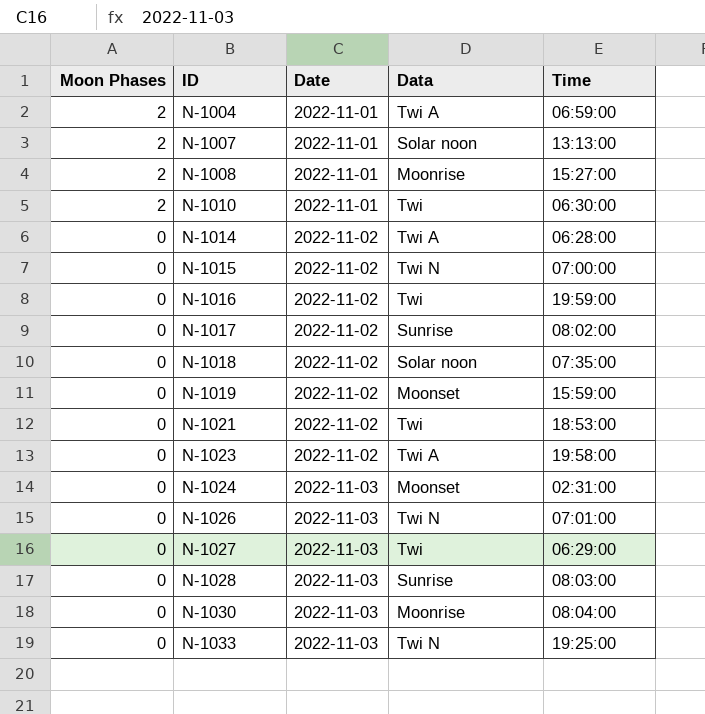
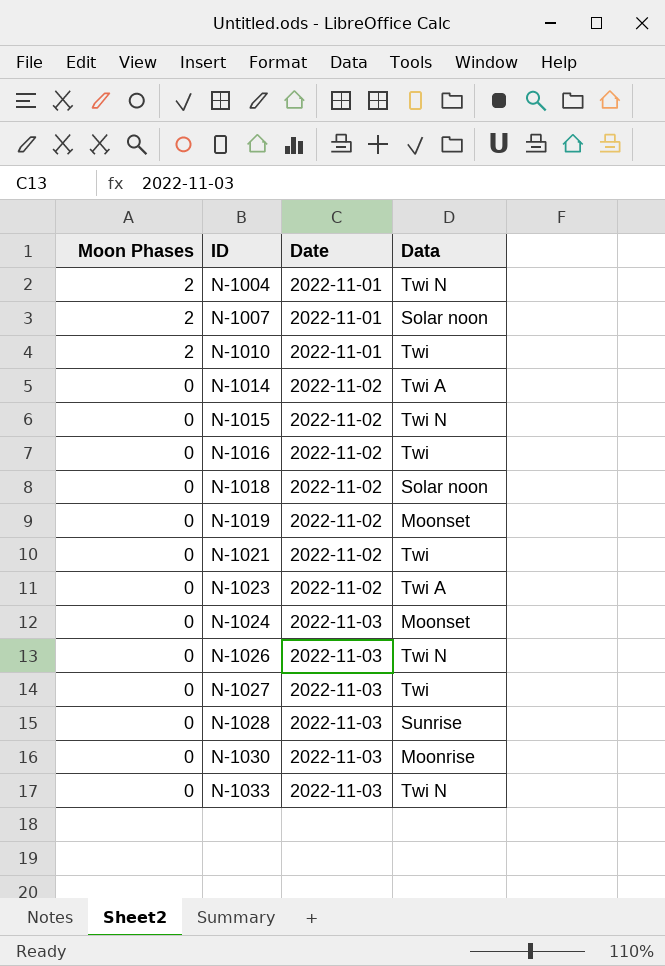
column Time | position: 5 -> none
row N-1008: 2 | 2022-11-01 | Moonrise | 15:27:00 -> none
row N-1017: 0 | 2022-11-02 | Sunrise | 08:02:00 -> none
N-1004 | Data: Twi A -> Twi N

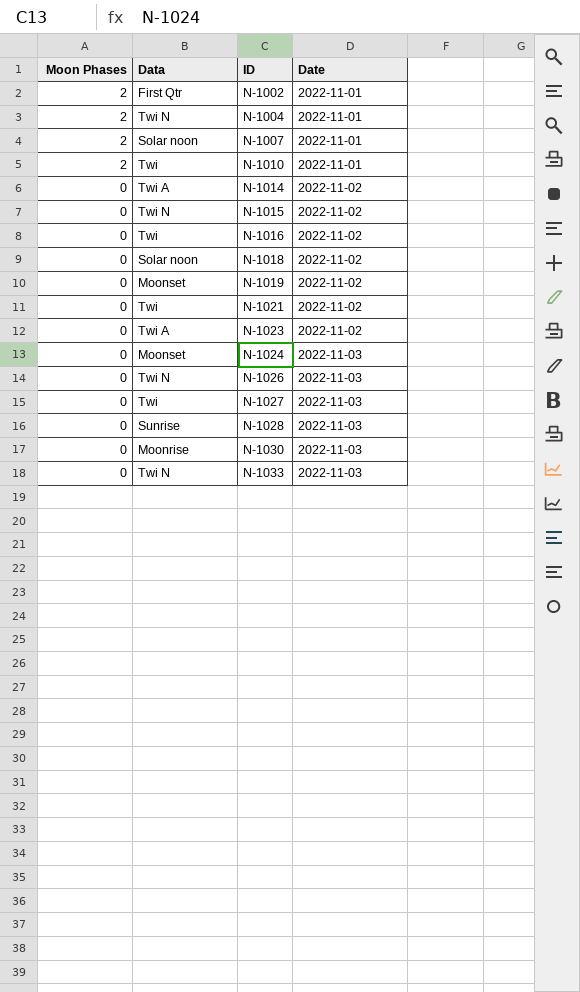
column Data | position: 4 -> 2
row N-1002: none -> 2 | First Qtr | 2022-11-01

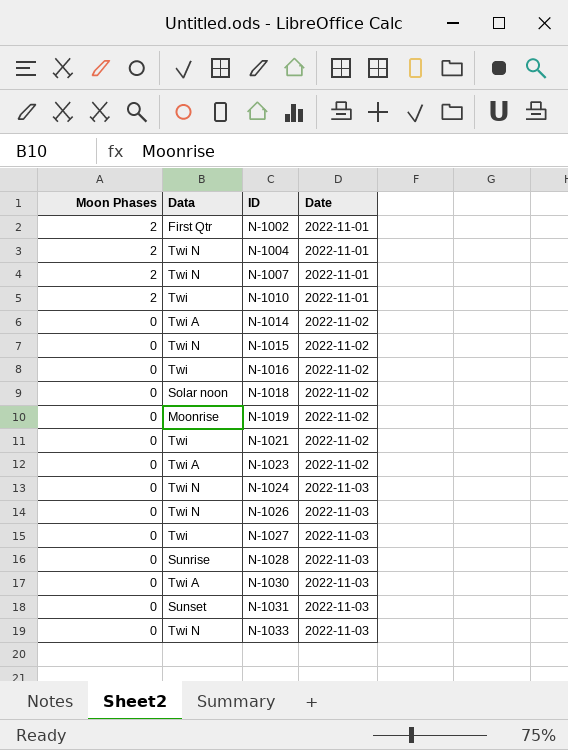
N-1007 | Data: Solar noon -> Twi N
N-1019 | Data: Moonset -> Moonrise
N-1024 | Data: Moonset -> Twi N
N-1030 | Data: Moonrise -> Twi A
row N-1031: none -> 0 | Sunset | 2022-11-03

